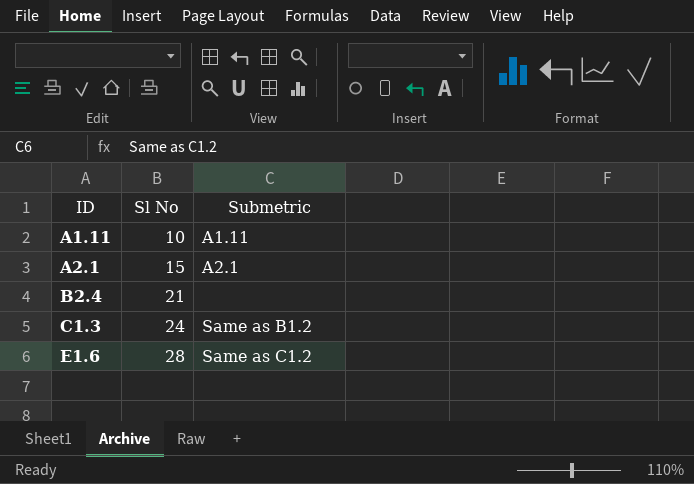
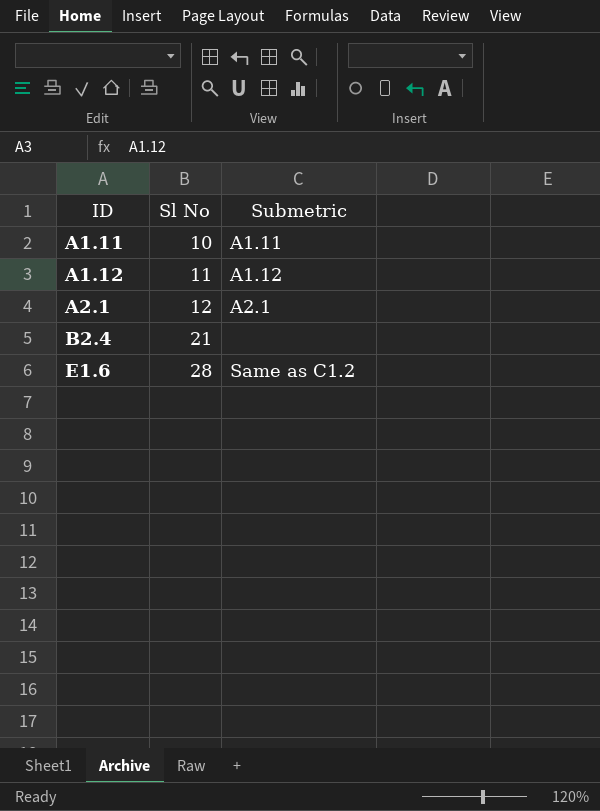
row C1.3: 24 | Same as B1.2 -> none
row A1.12: none -> 11 | A1.12
A2.1 | Sl No: 15 -> 12

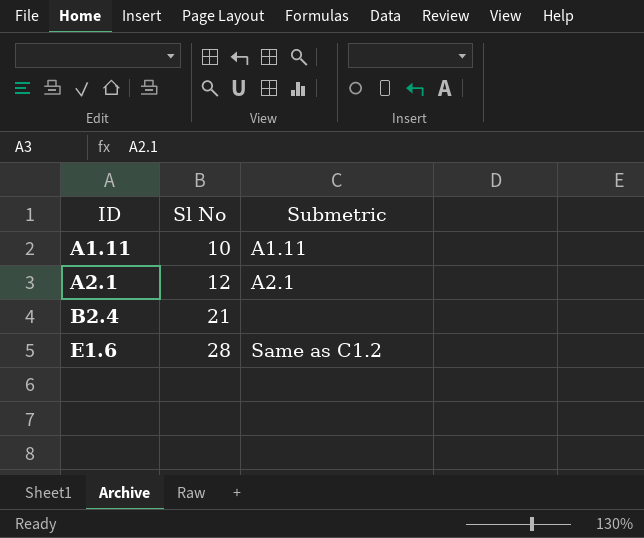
row A1.12: 11 | A1.12 -> none

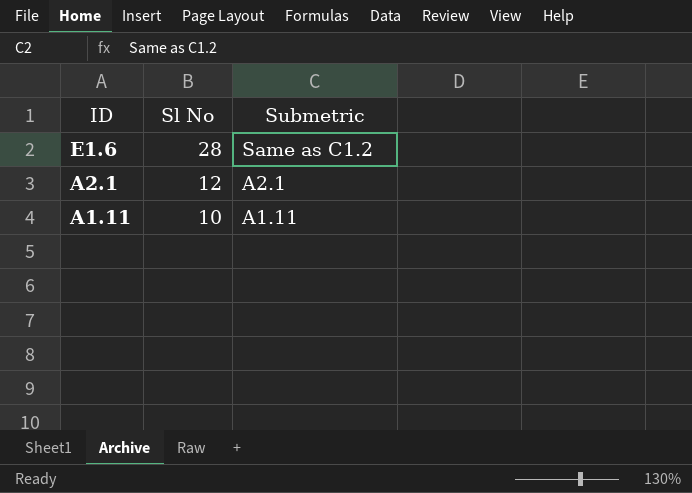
row order: ID ascending -> ID descending
row B2.4: 21 | none -> none

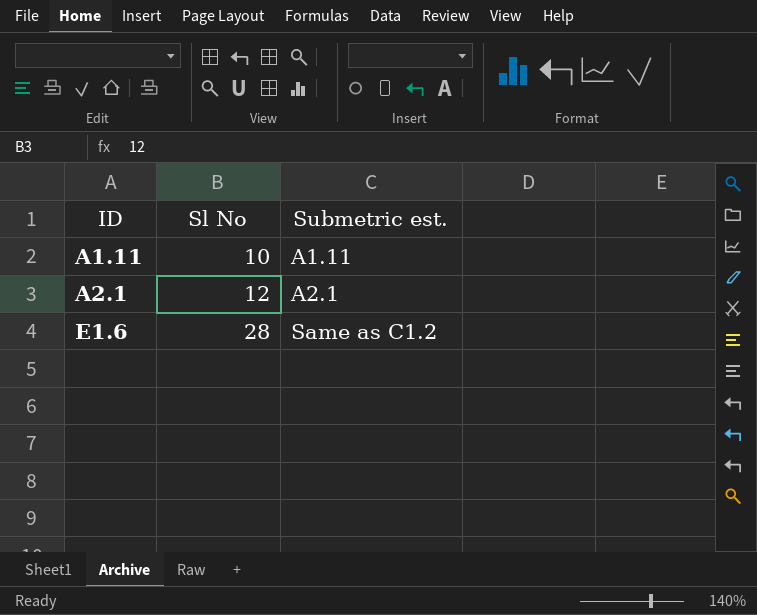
row order: ID descending -> ID ascending
column name: Submetric -> Submetric est.

